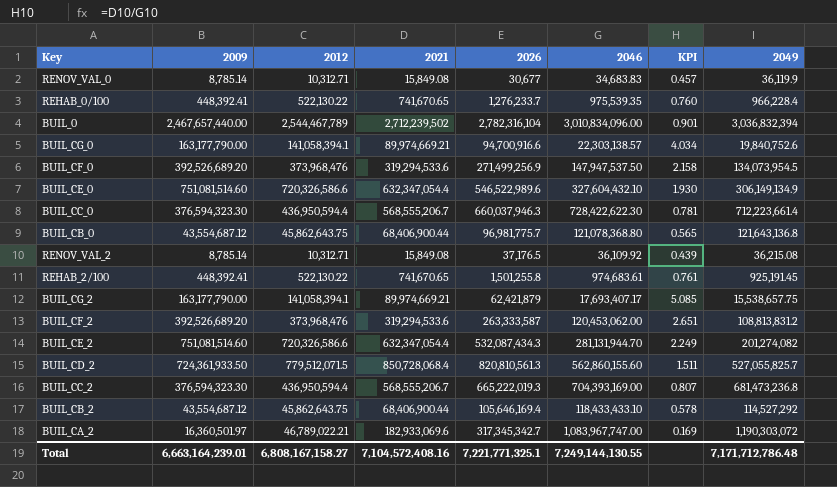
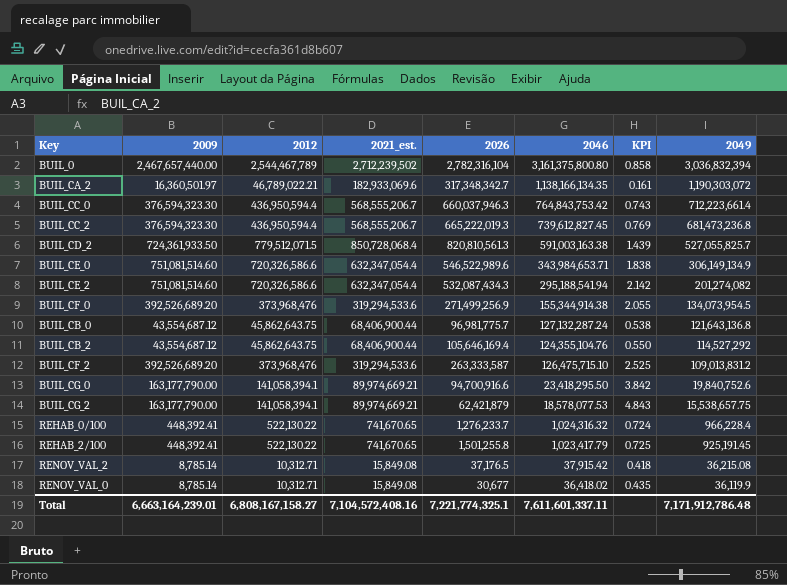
row order: none -> 2049 descending
column name: 2021 -> 2021_est.
BUIL_0 | 2046: 3,010,834,096.00 -> 3,161,375,800.80
BUIL_0 | KPI: 0.901 -> 0.858
BUIL_CA_2 | 2026: 317,345,342.7 -> 317,348,342.7
BUIL_CA_2 | 2046: 1,083,967,747.00 -> 1,138,166,134.35
BUIL_CA_2 | KPI: 0.169 -> 0.161
BUIL_CC_0 | 2046: 728,422,622.30 -> 764,843,753.42
BUIL_CC_0 | KPI: 0.781 -> 0.743
BUIL_CC_2 | 2046: 704,393,169.00 -> 739,612,827.45
BUIL_CC_2 | KPI: 0.807 -> 0.769
BUIL_CD_2 | 2046: 562,860,155.60 -> 591,003,163.38
BUIL_CD_2 | KPI: 1.511 -> 1.439
BUIL_CE_0 | 2046: 327,604,432.10 -> 343,984,653.71
BUIL_CE_0 | KPI: 1.930 -> 1.838
BUIL_CE_2 | 2046: 281,131,944.70 -> 295,188,541.94
BUIL_CE_2 | KPI: 2.249 -> 2.142
BUIL_CF_0 | 2046: 147,947,537.50 -> 155,344,914.38
BUIL_CF_0 | KPI: 2.158 -> 2.055
BUIL_CB_0 | 2046: 121,078,368.80 -> 127,132,287.24
BUIL_CB_0 | KPI: 0.565 -> 0.538
BUIL_CB_2 | 2046: 118,433,433.10 -> 124,355,104.76
BUIL_CB_2 | KPI: 0.578 -> 0.550
BUIL_CF_2 | 2046: 120,453,062.00 -> 126,475,715.10
BUIL_CF_2 | KPI: 2.651 -> 2.525
BUIL_CF_2 | 2049: 108,813,831.2 -> 109,013,831.2
BUIL_CG_0 | 2046: 22,303,138.57 -> 23,418,295.50
BUIL_CG_0 | KPI: 4.034 -> 3.842
BUIL_CG_2 | 2046: 17,693,407.17 -> 18,578,077.53
BUIL_CG_2 | KPI: 5.085 -> 4.843
REHAB_0/100 | 2046: 975,539.35 -> 1,024,316.32
REHAB_0/100 | KPI: 0.760 -> 0.724
REHAB_2/100 | 2046: 974,683.61 -> 1,023,417.79
REHAB_2/100 | KPI: 0.761 -> 0.725
RENOV_VAL_2 | 2046: 36,109.92 -> 37,915.42
RENOV_VAL_2 | KPI: 0.439 -> 0.418
RENOV_VAL_0 | 2046: 34,683.83 -> 36,418.02
RENOV_VAL_0 | KPI: 0.457 -> 0.435
Total | 2026: 7,221,771,325.1 -> 7,221,774,325.1
Total | 2046: 7,249,144,130.55 -> 7,611,601,337.11
Total | 2049: 7,171,712,786.48 -> 7,171,912,786.48

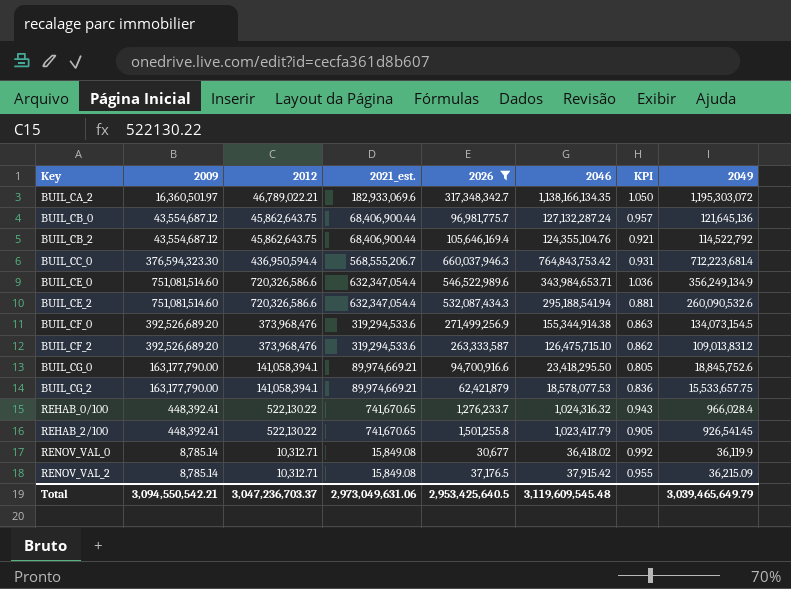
filter: none -> 2026 <= 660,037,946.3
row order: 2049 descending -> Key ascending
column KPI | formula: [2021_est.] / [2046] -> [2049] / [2046]
BUIL_CA_2 | 2049: 1,190,303,072 -> 1,195,303,072
BUIL_CB_0 | 2049: 121,643,136.8 -> 121,645,136
BUIL_CB_2 | 2049: 114,527,292 -> 114,522,792
BUIL_CC_0 | 2049: 712,223,661.4 -> 712,223,681.4
BUIL_CE_0 | 2049: 306,149,134.9 -> 356,249,134.9
BUIL_CE_2 | 2049: 201,274,082 -> 260,090,532.6
BUIL_CF_0 | 2049: 134,073,954.5 -> 134,073,154.5
BUIL_CG_0 | 2049: 19,840,752.6 -> 18,845,752.6
BUIL_CG_2 | 2049: 15,538,657.75 -> 15,533,657.75
REHAB_0/100 | 2049: 966,228.4 -> 966,028.4
REHAB_2/100 | 2049: 925,191.45 -> 926,541.45
RENOV_VAL_2 | 2049: 36,215.08 -> 36,215.09
Total | 2009: 6,663,164,239.01 -> 3,094,550,542.21
Total | 2012: 6,808,167,158.27 -> 3,047,236,703.37
Total | 2021_est.: 7,104,572,408.16 -> 2,973,049,631.06
Total | 2026: 7,221,774,325.1 -> 2,953,425,640.5
Total | 2046: 7,611,601,337.11 -> 3,119,609,545.48
Total | 2049: 7,171,912,786.48 -> 3,039,465,649.79

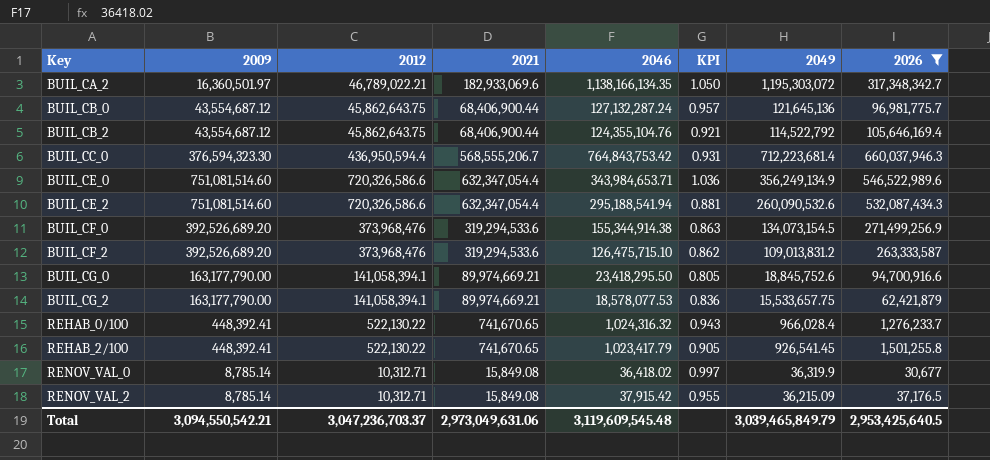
column name: 2021_est. -> 2021
column 2026 | position: 5 -> 8
RENOV_VAL_0 | KPI: 0.992 -> 0.997
RENOV_VAL_0 | 2049: 36,119.9 -> 36,319.9
Total | 2049: 3,039,465,649.79 -> 3,039,465,849.79

